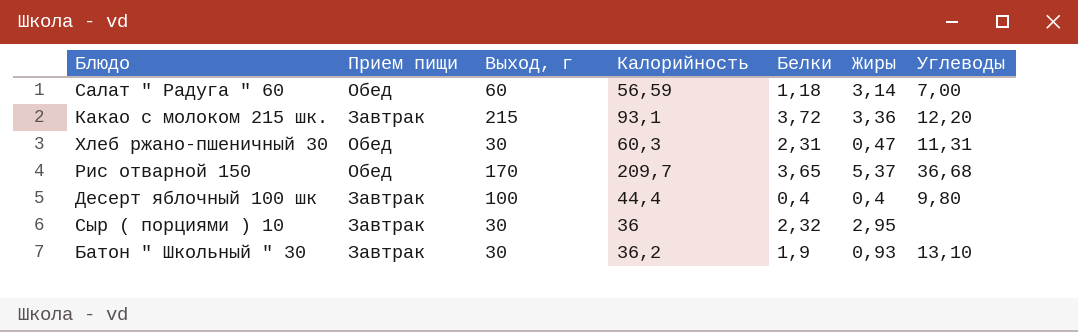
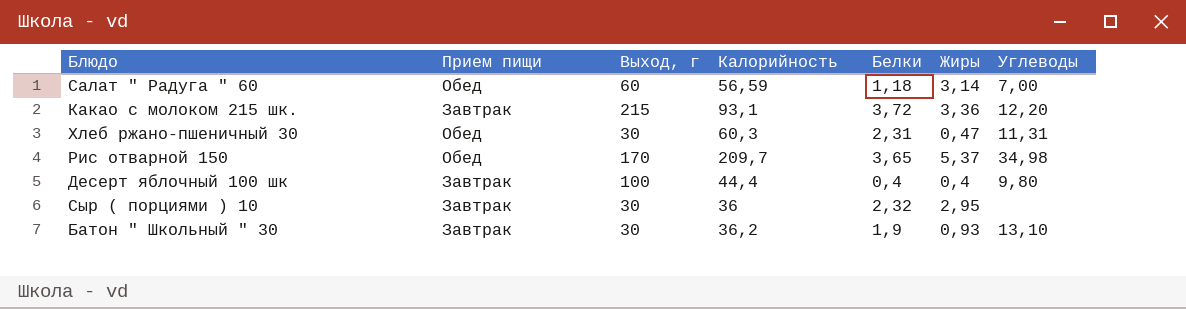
Рис отварной 150 | Углеводы: 36,68 -> 34,98

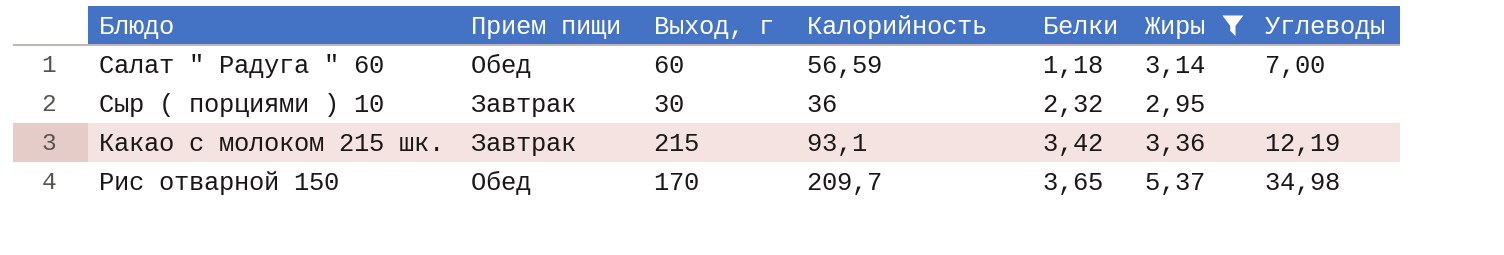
filter: none -> Жиры >= 2,95
row order: none -> Белки ascending
Какао с молоком 215 шк. | Белки: 3,72 -> 3,42
Какао с молоком 215 шк. | Углеводы: 12,20 -> 12,19

